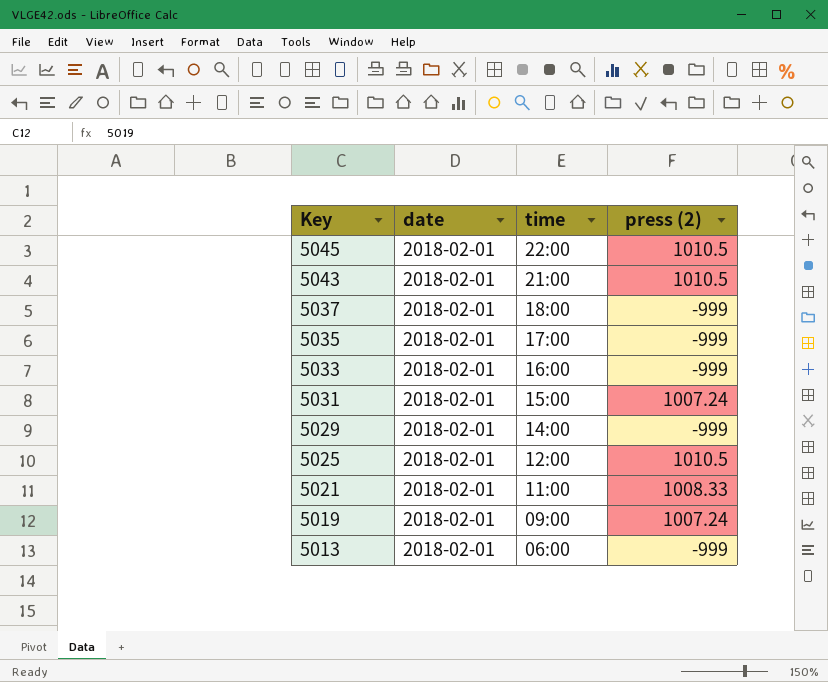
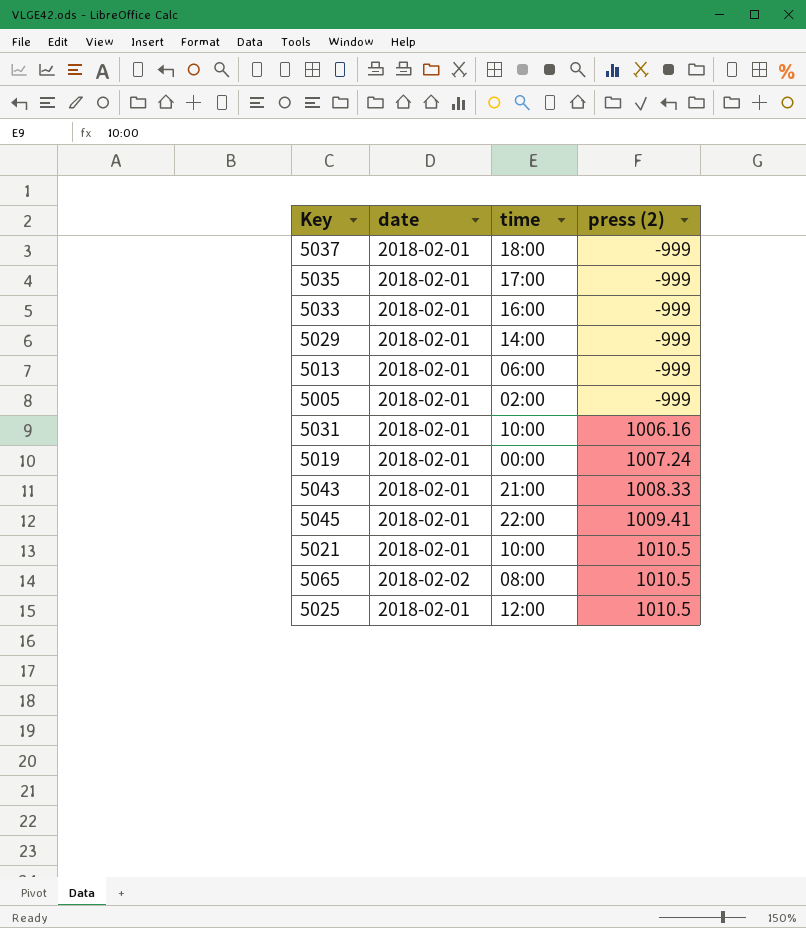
row order: Key descending -> press (2) ascending
row 5005: none -> 2018-02-01 | 02:00 | -999
5031 | time: 15:00 -> 10:00
5031 | press (2): 1007.24 -> 1006.16
5019 | time: 09:00 -> 00:00
5043 | press (2): 1010.5 -> 1008.33
5045 | press (2): 1010.5 -> 1009.41
5021 | time: 11:00 -> 10:00
5021 | press (2): 1008.33 -> 1010.5
row 5065: none -> 2018-02-02 | 08:00 | 1010.5

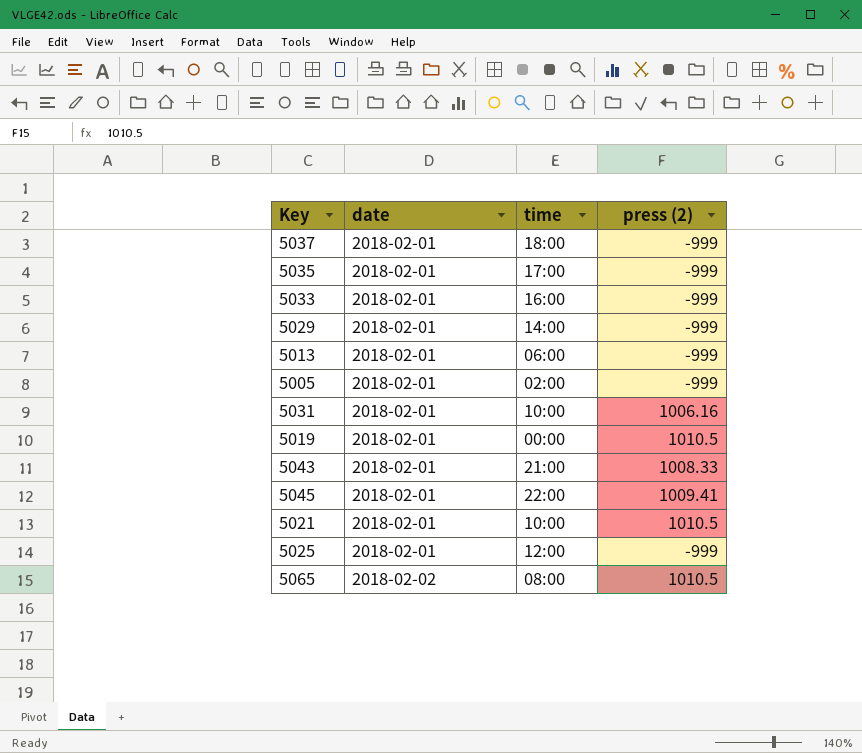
row order: press (2) ascending -> date ascending
5019 | press (2): 1007.24 -> 1010.5
5025 | press (2): 1010.5 -> -999

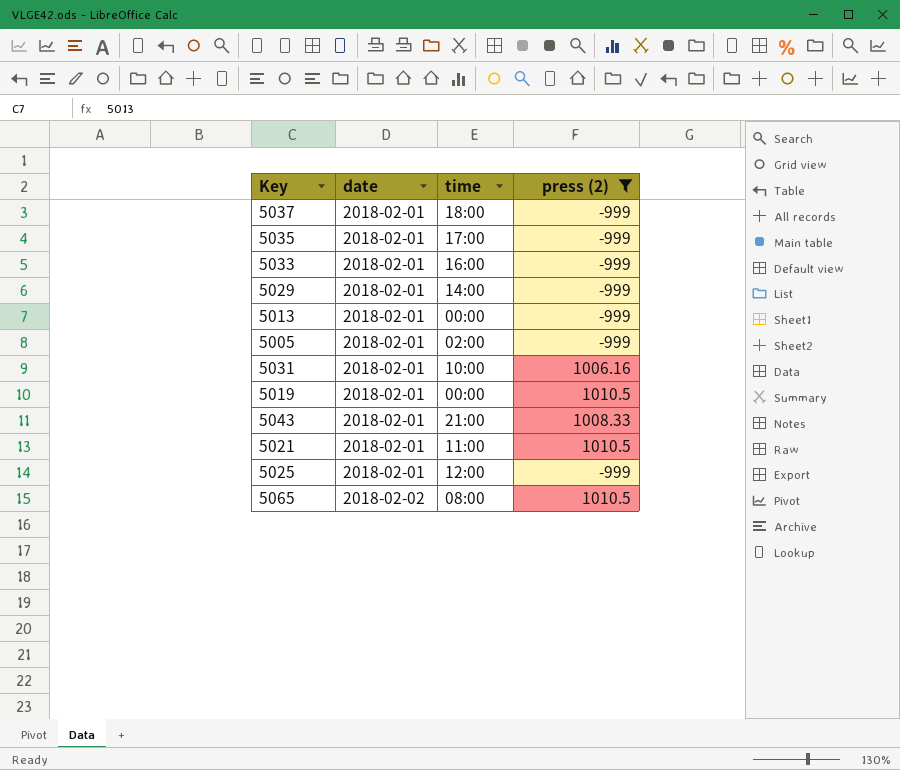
filter: none -> press (2) != 1009.41
5013 | time: 06:00 -> 00:00
5021 | time: 10:00 -> 11:00

